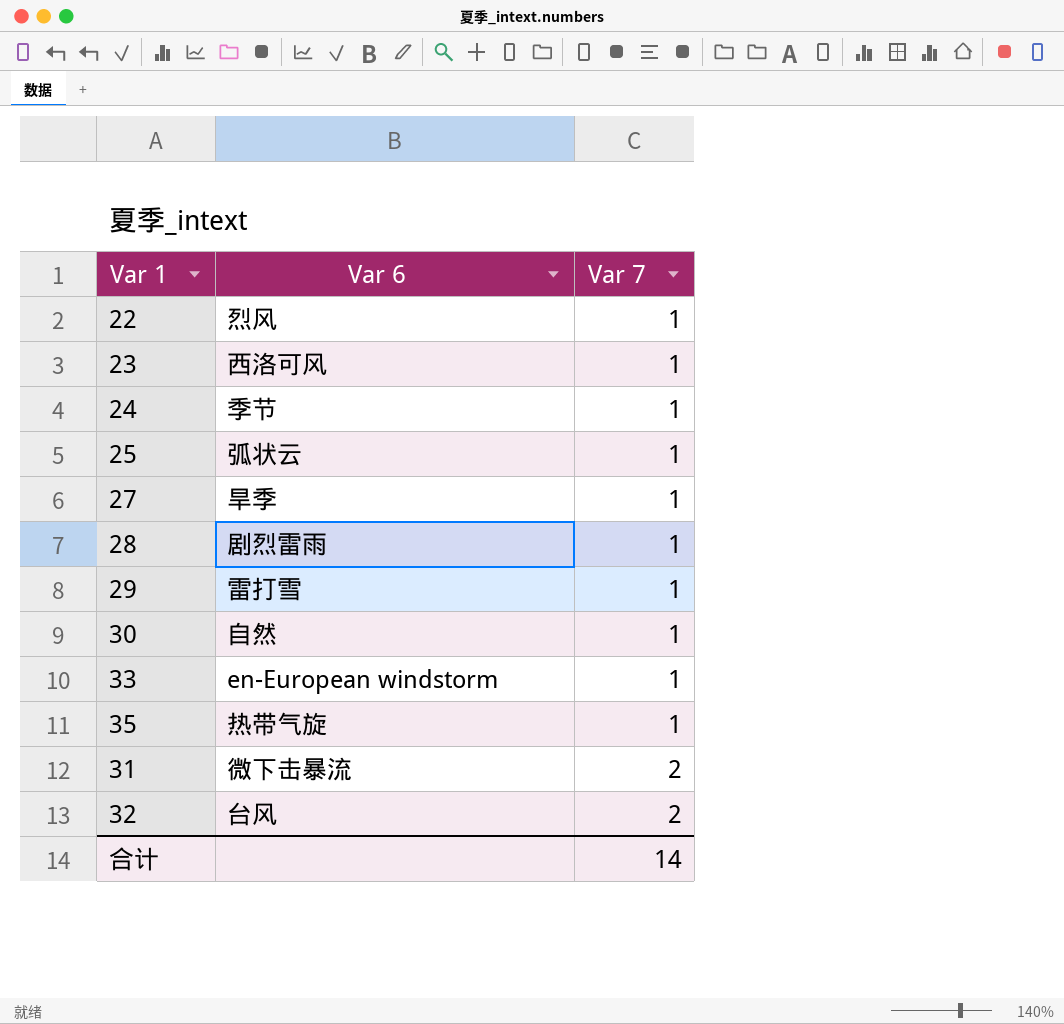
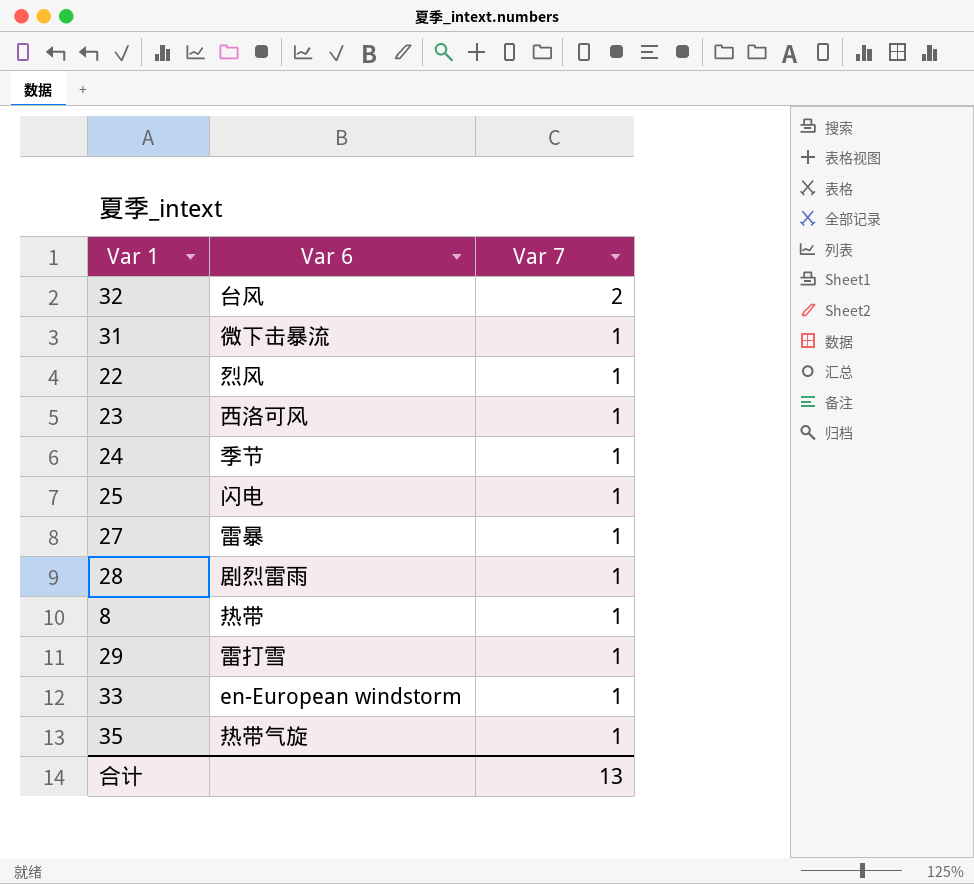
row order: Var 7 ascending -> Var 7 descending
row 30: 自然 | 1 -> none
31 | Var 7: 2 -> 1
25 | Var 6: 弧状云 -> 闪电
27 | Var 6: 旱季 -> 雷暴
row 8: none -> 热带 | 1
合计 | Var 7: 14 -> 13

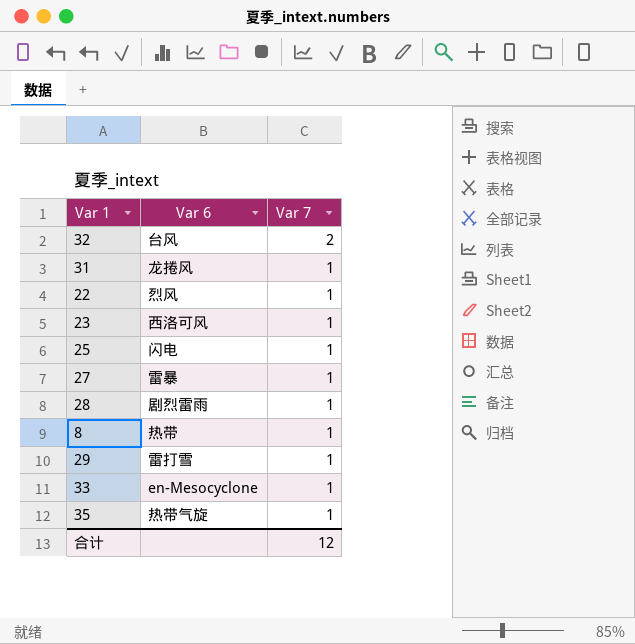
row 24: 季节 | 1 -> none
31 | Var 6: 微下击暴流 -> 龙捲风
33 | Var 6: en-European windstorm -> en-Mesocyclone
合计 | Var 7: 13 -> 12

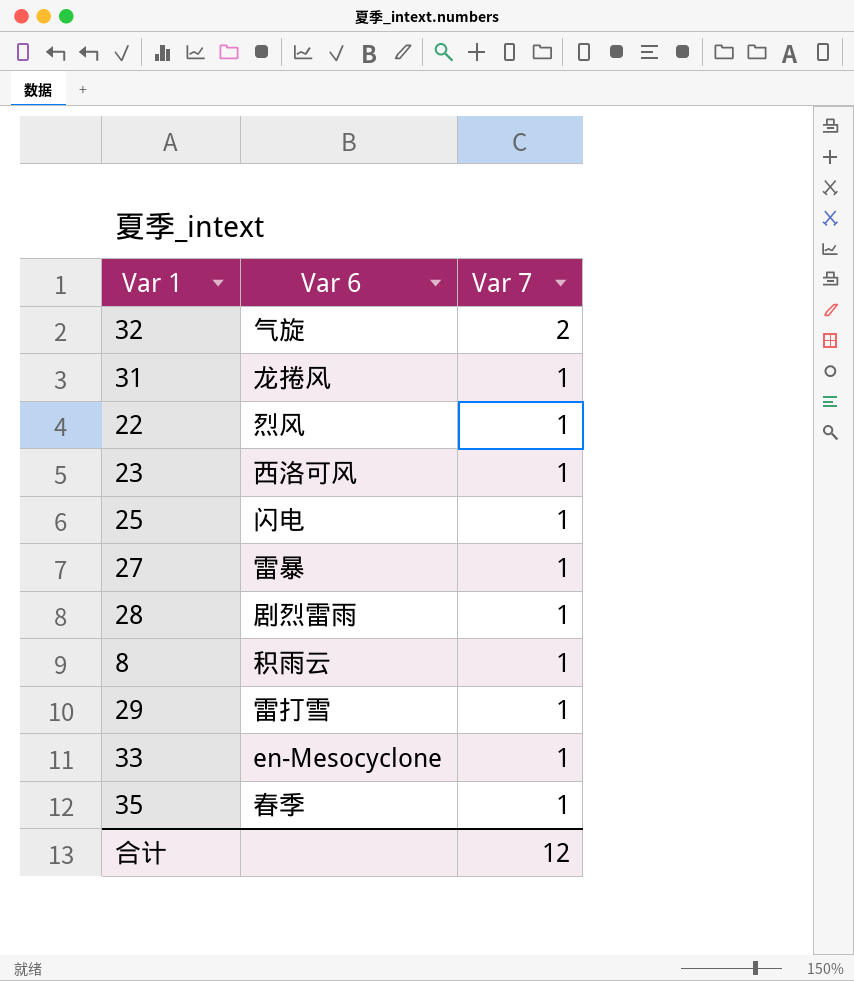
32 | Var 6: 台风 -> 气旋
8 | Var 6: 热带 -> 积雨云
35 | Var 6: 热带气旋 -> 春季

